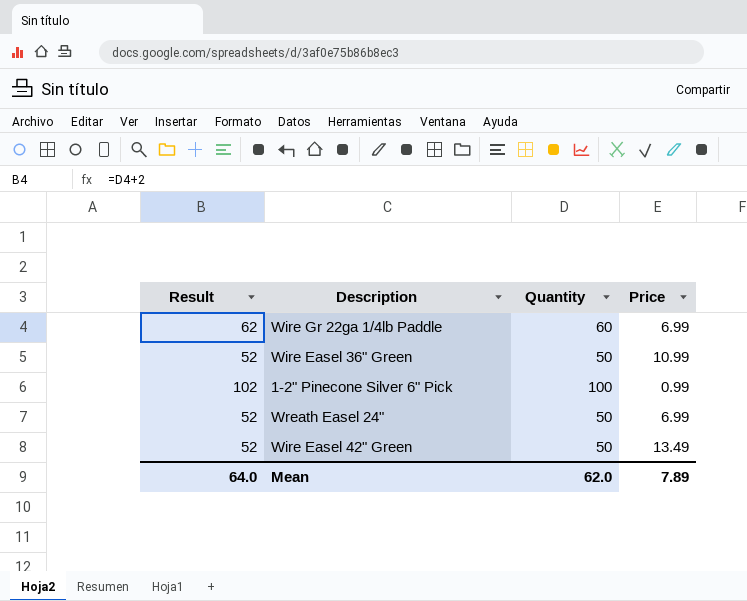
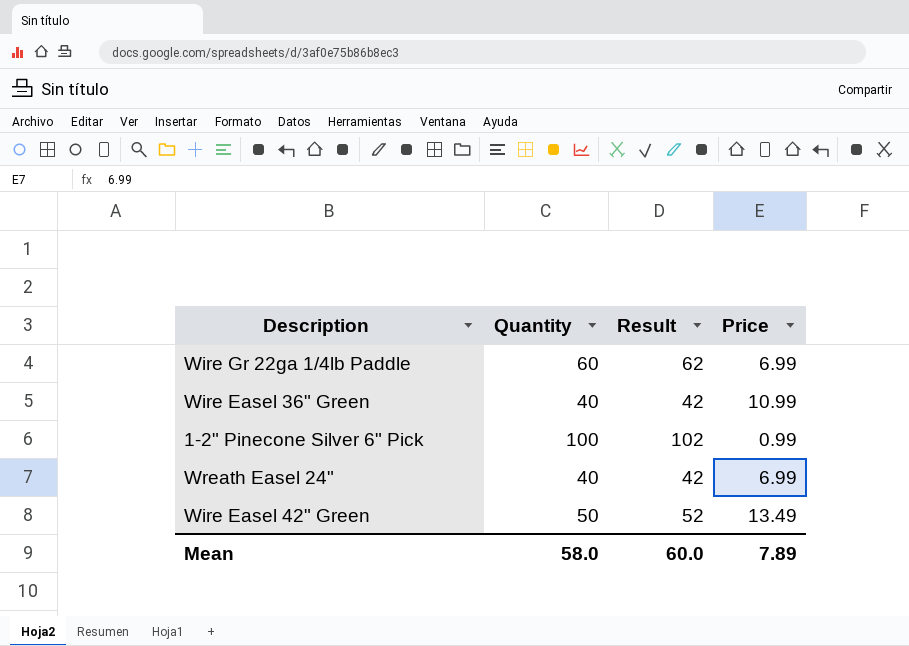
column Result | position: 1 -> 3
Wire Easel 36" Green | Quantity: 50 -> 40
Wire Easel 36" Green | Result: 52 -> 42
Wreath Easel 24" | Quantity: 50 -> 40
Wreath Easel 24" | Result: 52 -> 42
Mean | Quantity: 62.0 -> 58.0
Mean | Result: 64.0 -> 60.0

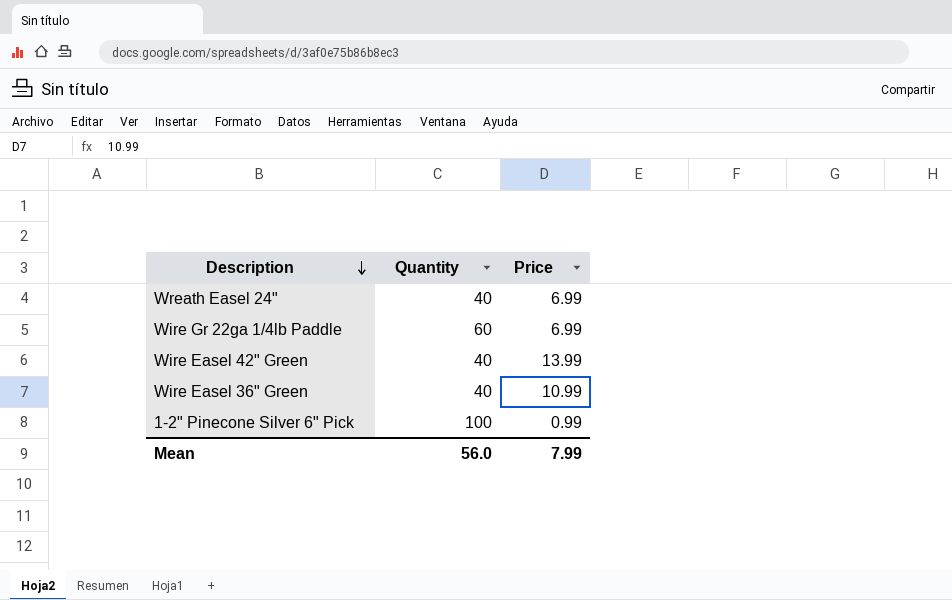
row order: none -> Description descending
column Result | formula: [Quantity] + 2 -> none
Wire Easel 42" Green | Quantity: 50 -> 40
Wire Easel 42" Green | Price: 13.49 -> 13.99
Mean | Quantity: 58.0 -> 56.0
Mean | Price: 7.89 -> 7.99

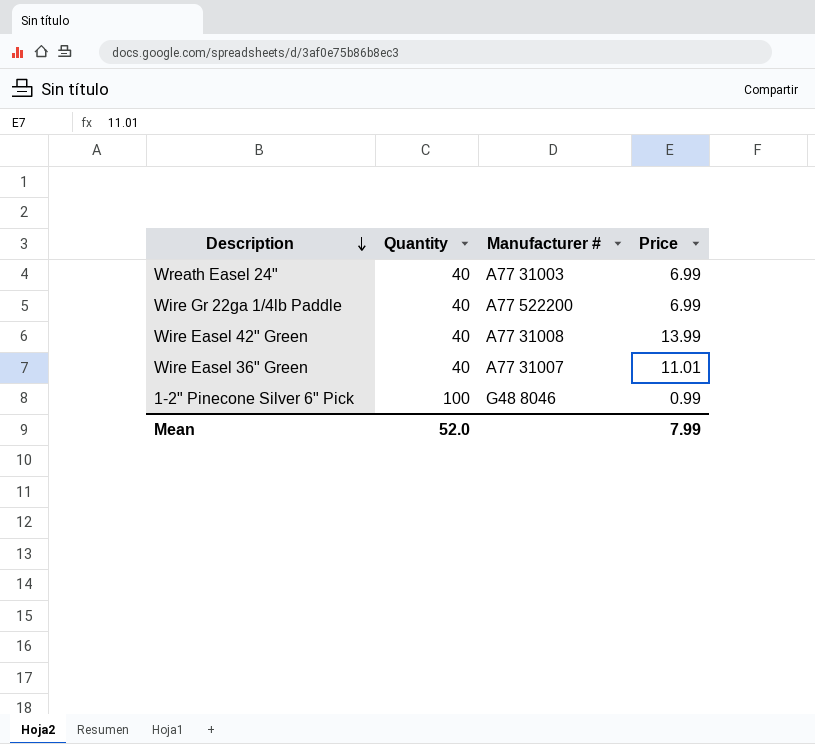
column Manufacturer # | position: none -> 3
Wire Gr 22ga 1/4lb Paddle | Quantity: 60 -> 40
Wire Easel 36" Green | Price: 10.99 -> 11.01
Mean | Quantity: 56.0 -> 52.0

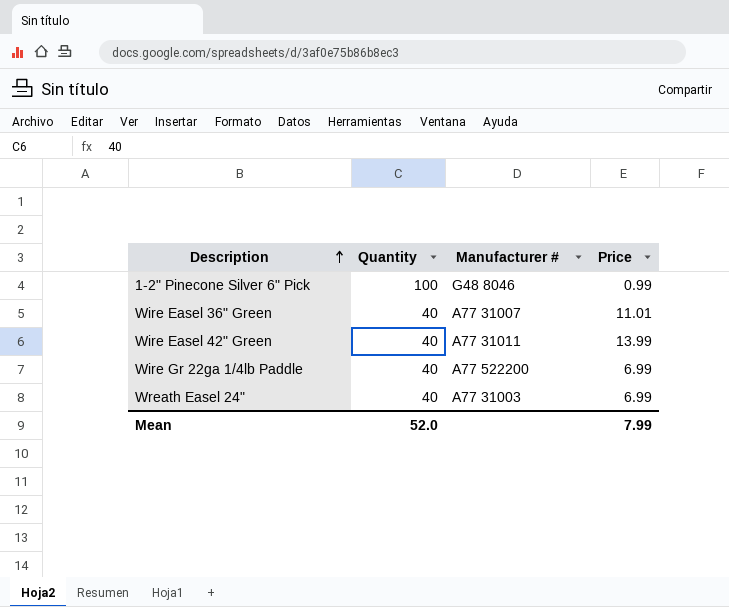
row order: Description descending -> Description ascending
Wire Easel 42" Green | Manufacturer #: A77 31008 -> A77 31011

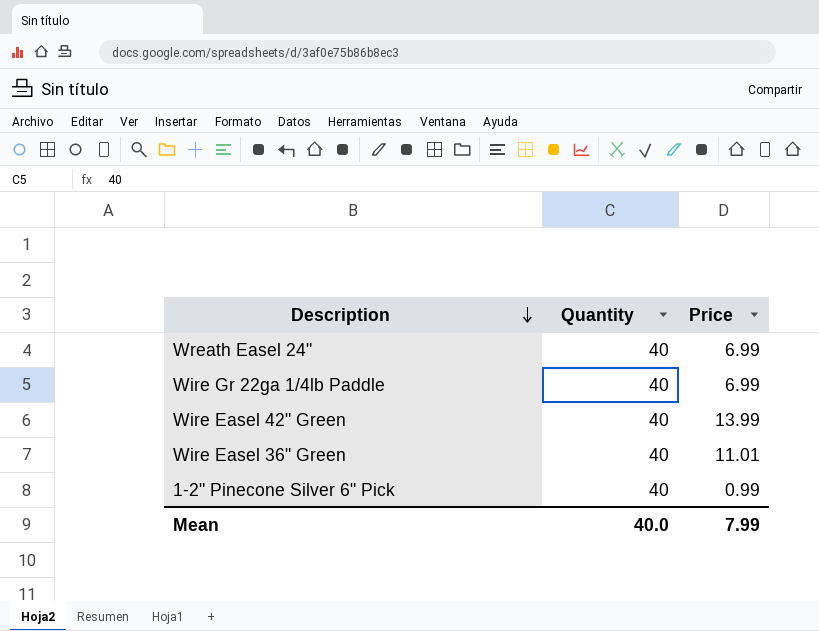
row order: Description ascending -> Description descending
column Manufacturer # | position: 3 -> none
1-2" Pinecone Silver 6" Pick | Quantity: 100 -> 40
Mean | Quantity: 52.0 -> 40.0

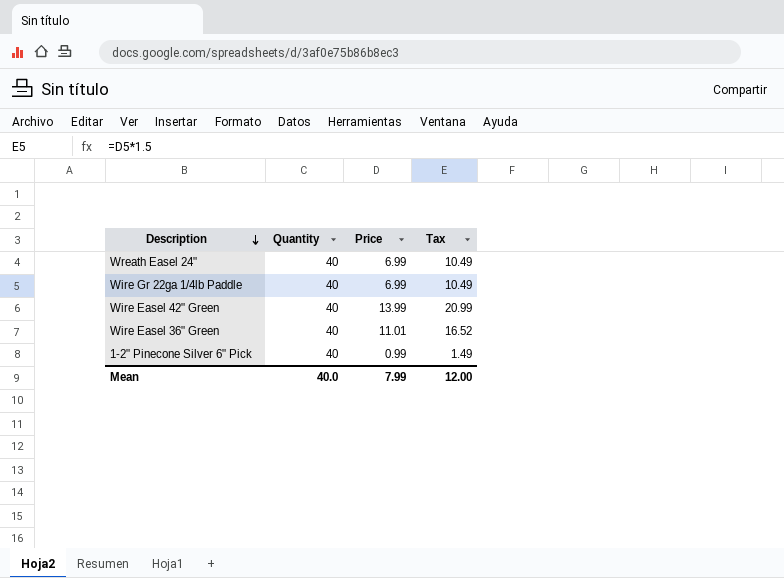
column Tax | formula: none -> [Price] * 1.5

